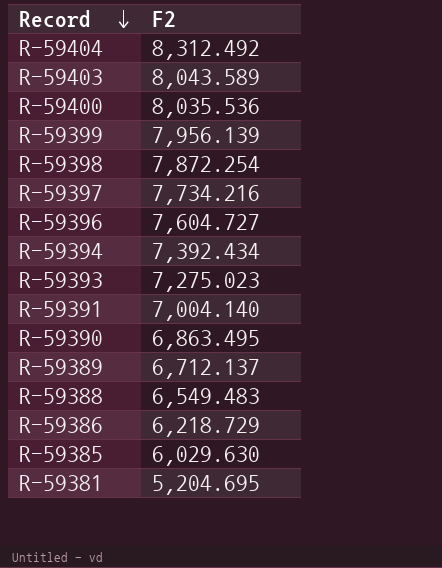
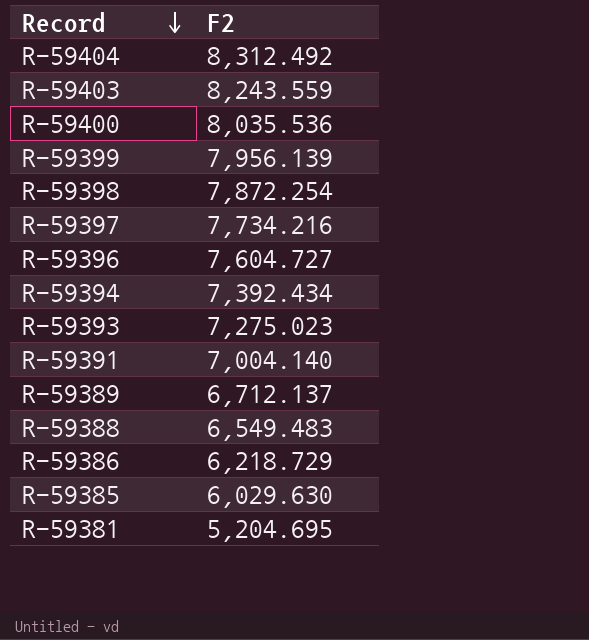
row R-59390: 6,863.495 -> none
R-59403 | F2: 8,043.589 -> 8,243.559

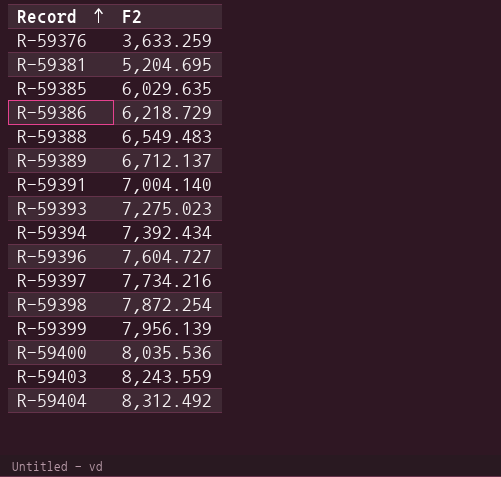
row order: Record descending -> Record ascending
row R-59376: none -> 3,633.259
R-59385 | F2: 6,029.630 -> 6,029.635

